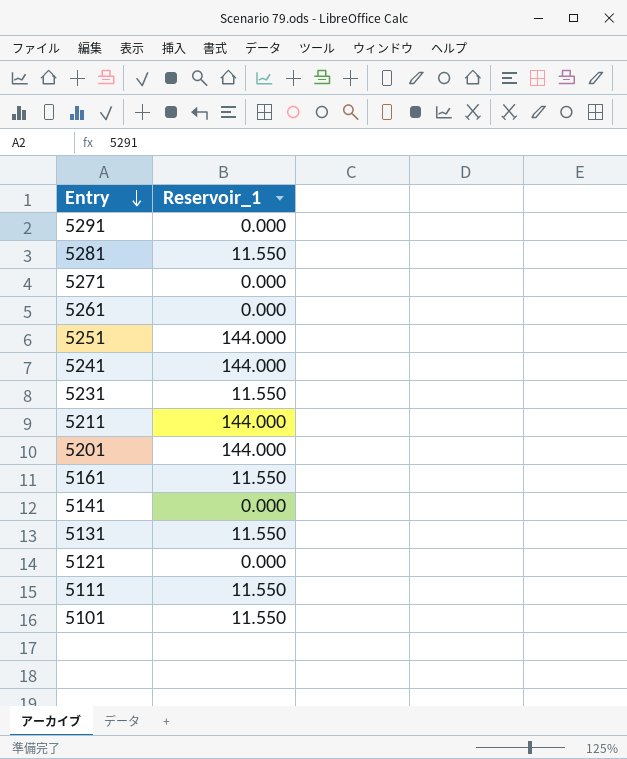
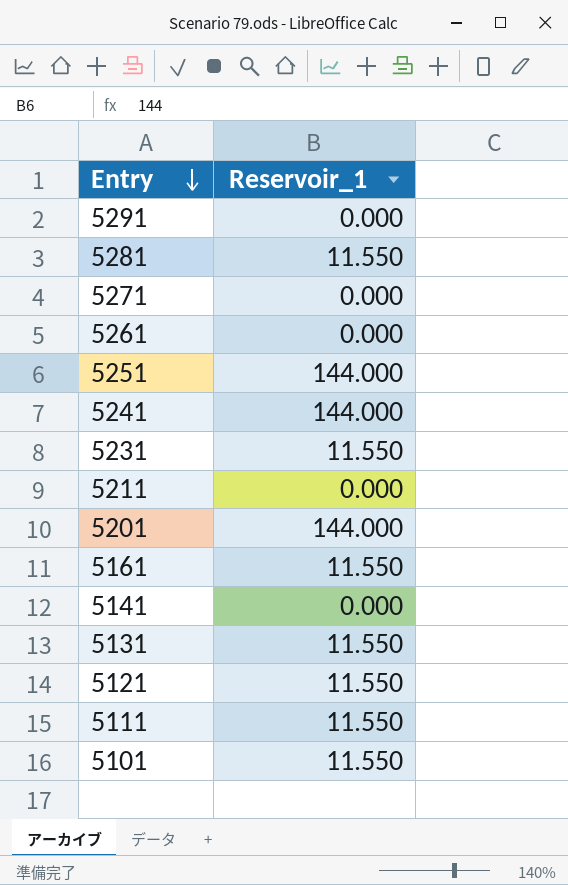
5211 | Reservoir_1: 144.000 -> 0.000
5121 | Reservoir_1: 0.000 -> 11.550

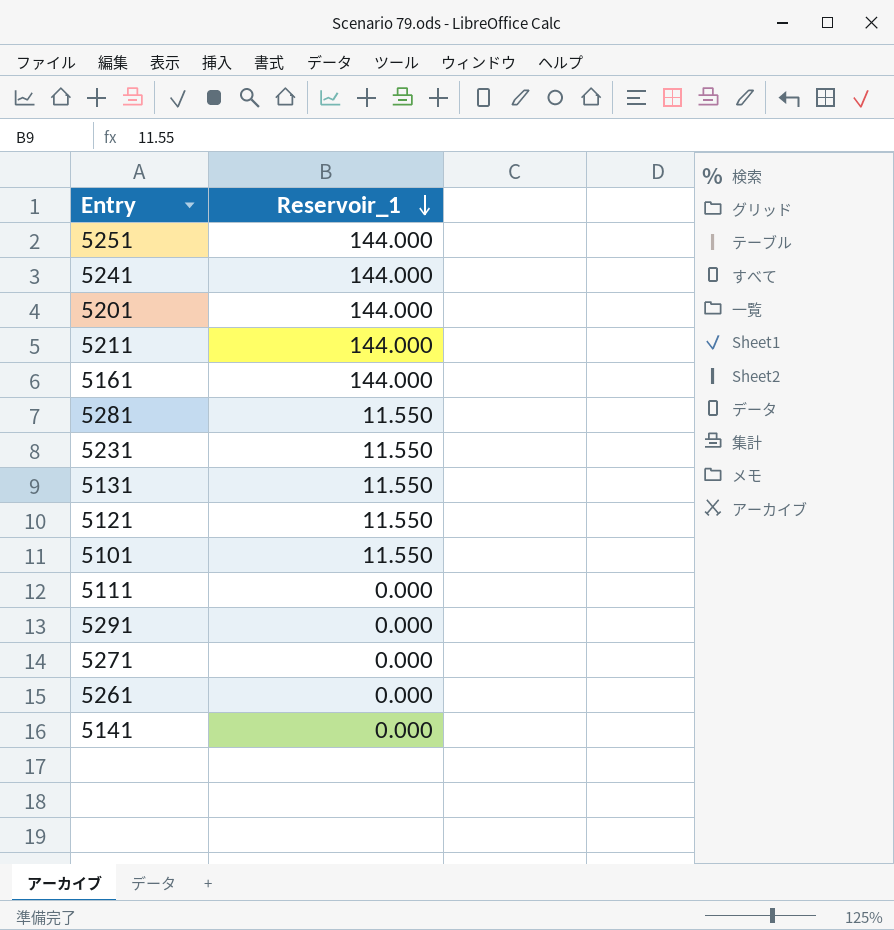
row order: Entry descending -> Reservoir_1 descending
5211 | Reservoir_1: 0.000 -> 144.000
5161 | Reservoir_1: 11.550 -> 144.000
5111 | Reservoir_1: 11.550 -> 0.000

